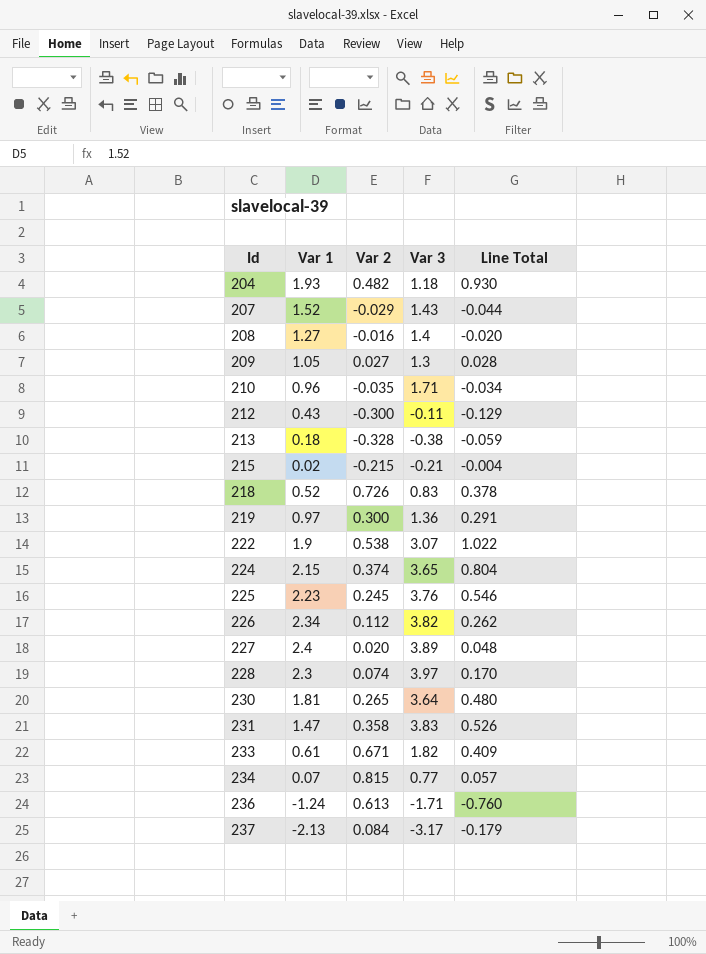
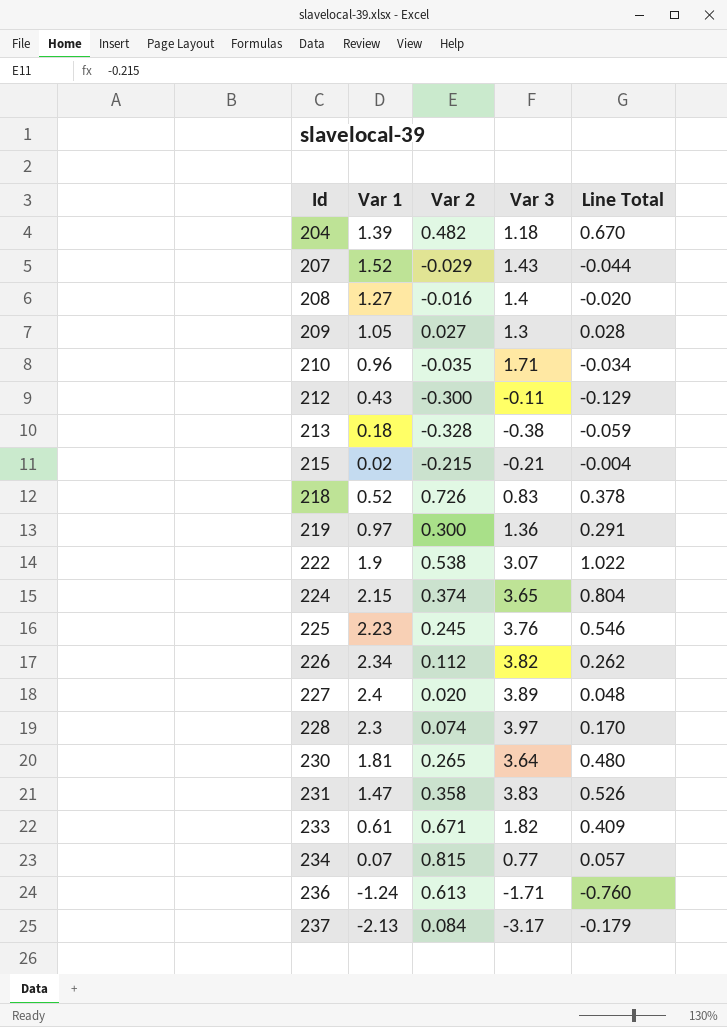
204 | Var 1: 1.93 -> 1.39
204 | Line Total: 0.930 -> 0.670

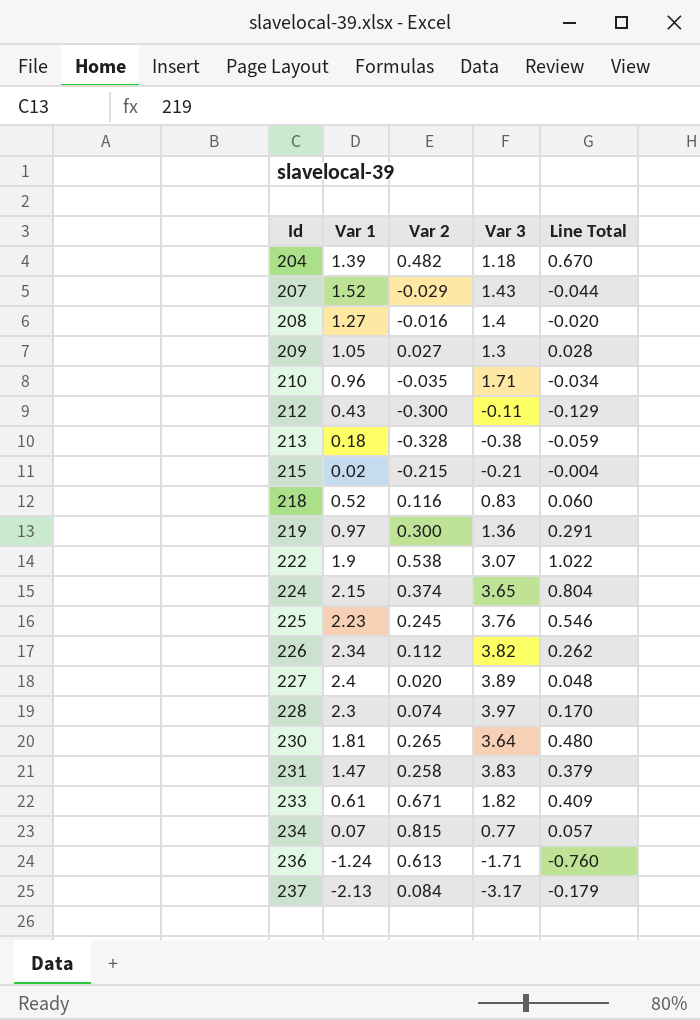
218 | Var 2: 0.726 -> 0.116
218 | Line Total: 0.378 -> 0.060
231 | Var 2: 0.358 -> 0.258
231 | Line Total: 0.526 -> 0.379

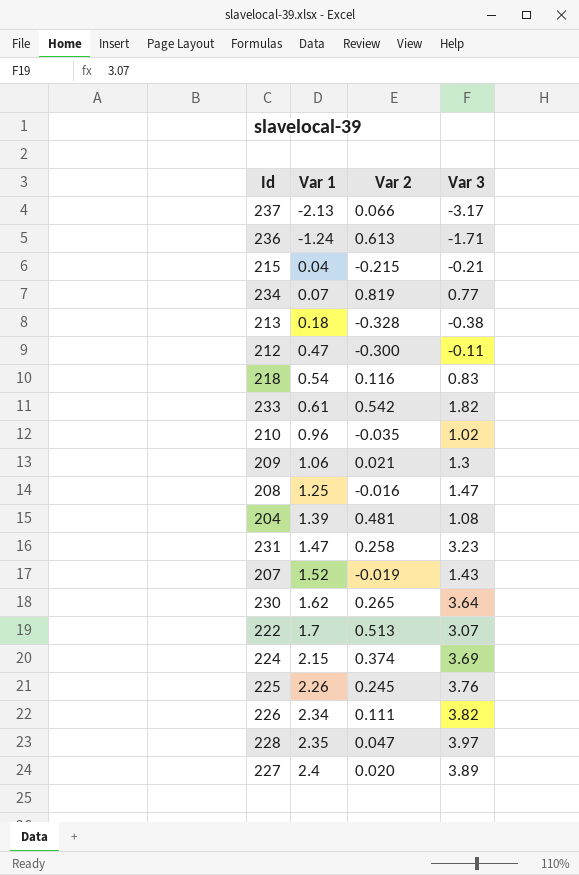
row order: Id ascending -> Var 1 ascending
column Line Total | formula: [Var 1] * [Var 2] -> none
row 219: 0.97 | 0.300 | 1.36 | 0.291 -> none
237 | Var 2: 0.084 -> 0.066
215 | Var 1: 0.02 -> 0.04
234 | Var 2: 0.815 -> 0.819
212 | Var 1: 0.43 -> 0.47
218 | Var 1: 0.52 -> 0.54
233 | Var 2: 0.671 -> 0.542
210 | Var 3: 1.71 -> 1.02
209 | Var 1: 1.05 -> 1.06
209 | Var 2: 0.027 -> 0.021
208 | Var 1: 1.27 -> 1.25
208 | Var 3: 1.4 -> 1.47
204 | Var 2: 0.482 -> 0.481
204 | Var 3: 1.18 -> 1.08
231 | Var 3: 3.83 -> 3.23
207 | Var 2: -0.029 -> -0.019
230 | Var 1: 1.81 -> 1.62
222 | Var 1: 1.9 -> 1.7
222 | Var 2: 0.538 -> 0.513
224 | Var 3: 3.65 -> 3.69
225 | Var 1: 2.23 -> 2.26
226 | Var 2: 0.112 -> 0.111
228 | Var 1: 2.3 -> 2.35
228 | Var 2: 0.074 -> 0.047

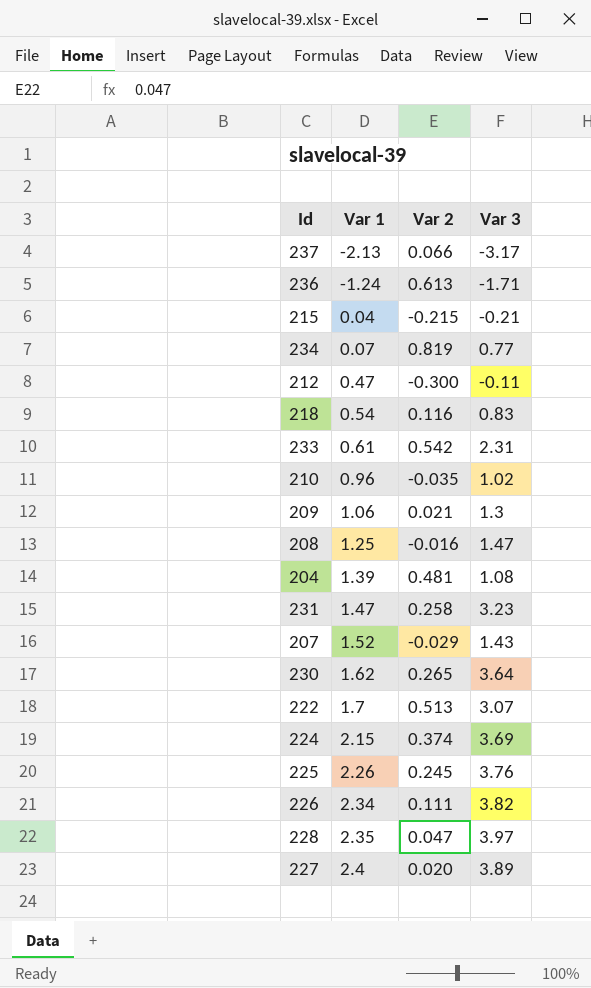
row 213: 0.18 | -0.328 | -0.38 -> none
233 | Var 3: 1.82 -> 2.31
207 | Var 2: -0.019 -> -0.029

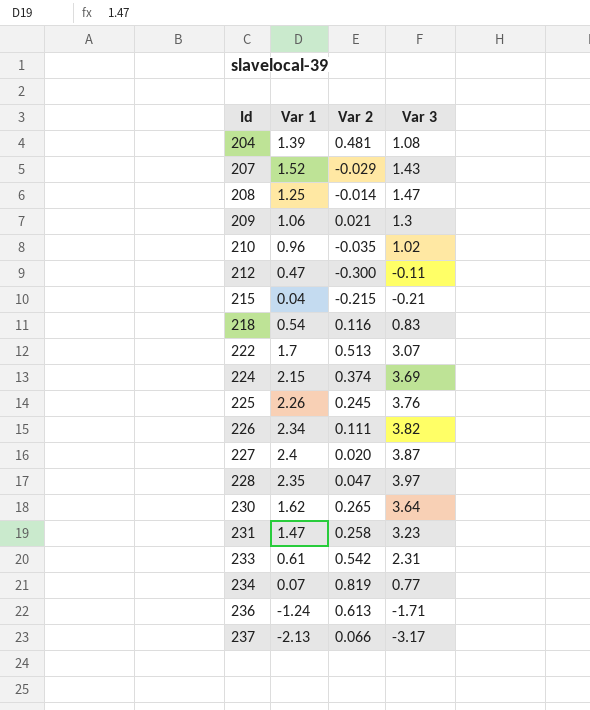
row order: Var 1 ascending -> Id ascending
208 | Var 2: -0.016 -> -0.014
227 | Var 3: 3.89 -> 3.87

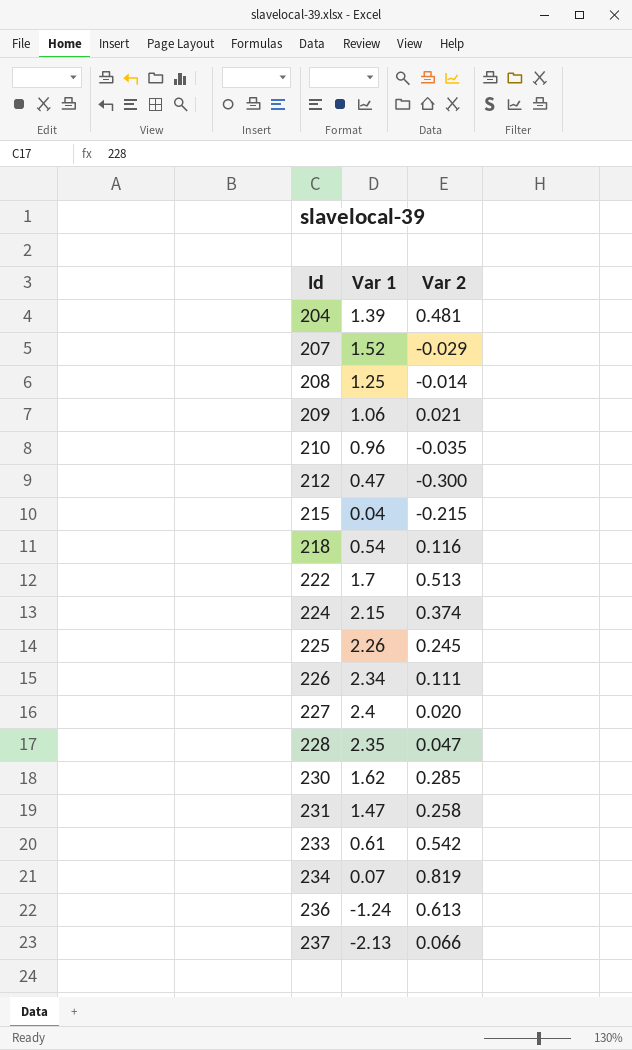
column Var 3 | position: 4 -> none
230 | Var 2: 0.265 -> 0.285

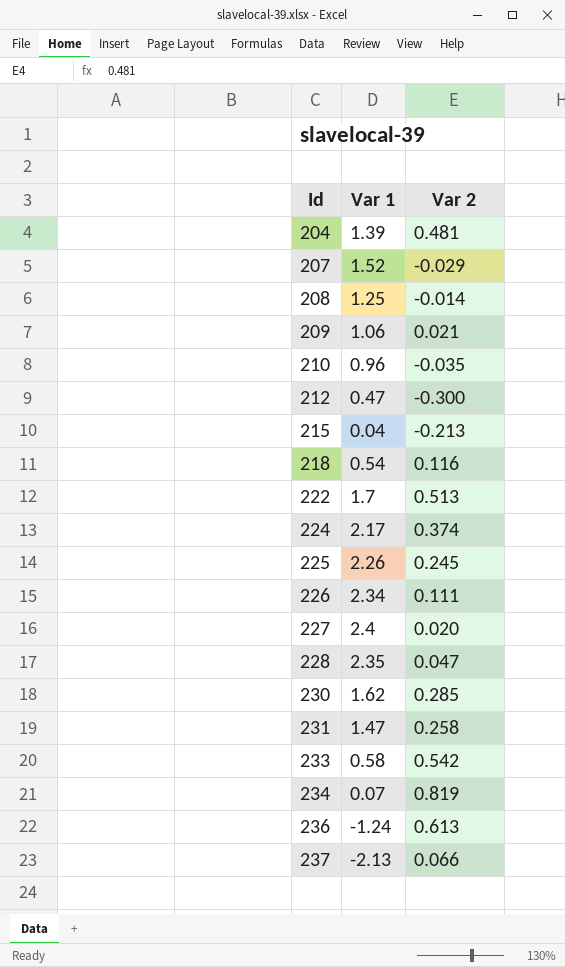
215 | Var 2: -0.215 -> -0.213
224 | Var 1: 2.15 -> 2.17
233 | Var 1: 0.61 -> 0.58

